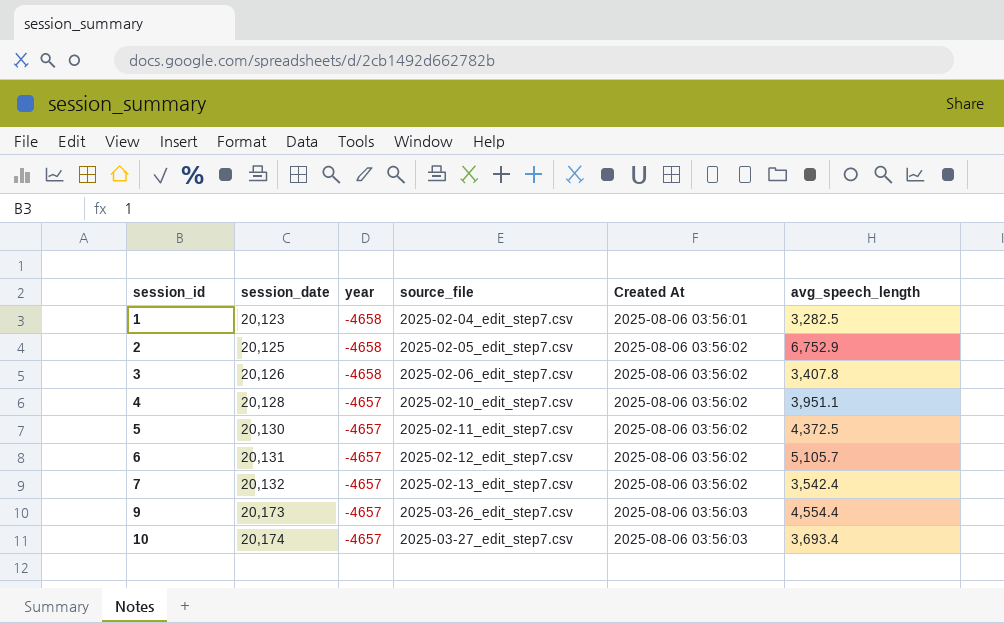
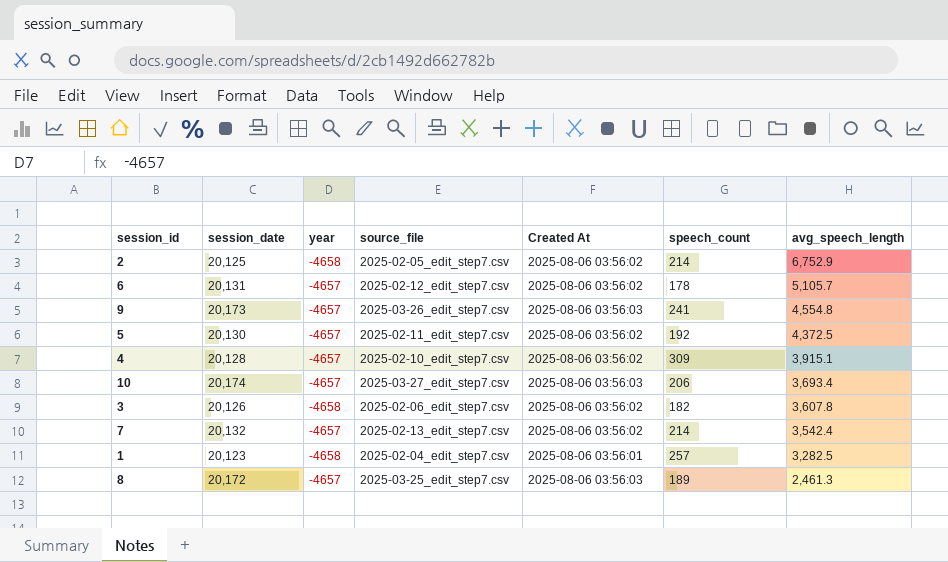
row order: session_id ascending -> avg_speech_length descending
column speech_count | position: none -> 6
9 | avg_speech_length: 4,554.4 -> 4,554.8
4 | avg_speech_length: 3,951.1 -> 3,915.1
3 | avg_speech_length: 3,407.8 -> 3,607.8
row 8: none -> 20,172 | -4657 | 2025-03-25_edit_step7.csv | 2025-08-06 03:56:03 | 189 | 2,461.3

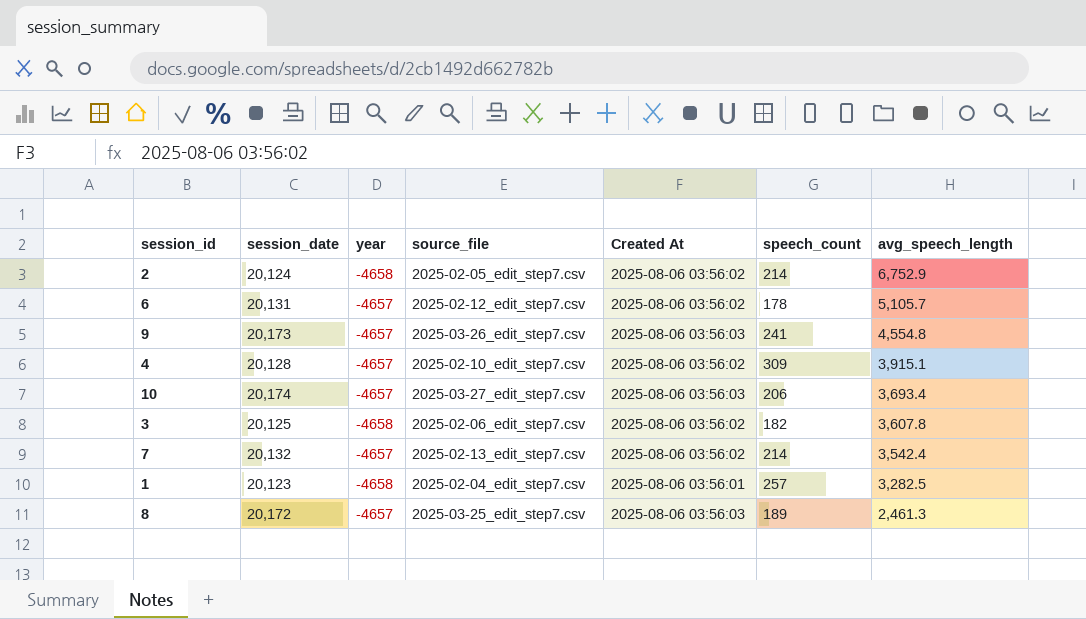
row 5: 20,130 | -4657 | 2025-02-11_edit_step7.csv | 2025-08-06 03:56:02 | 192 | 4,372.5 -> none
2 | session_date: 20,125 -> 20,124
3 | session_date: 20,126 -> 20,125

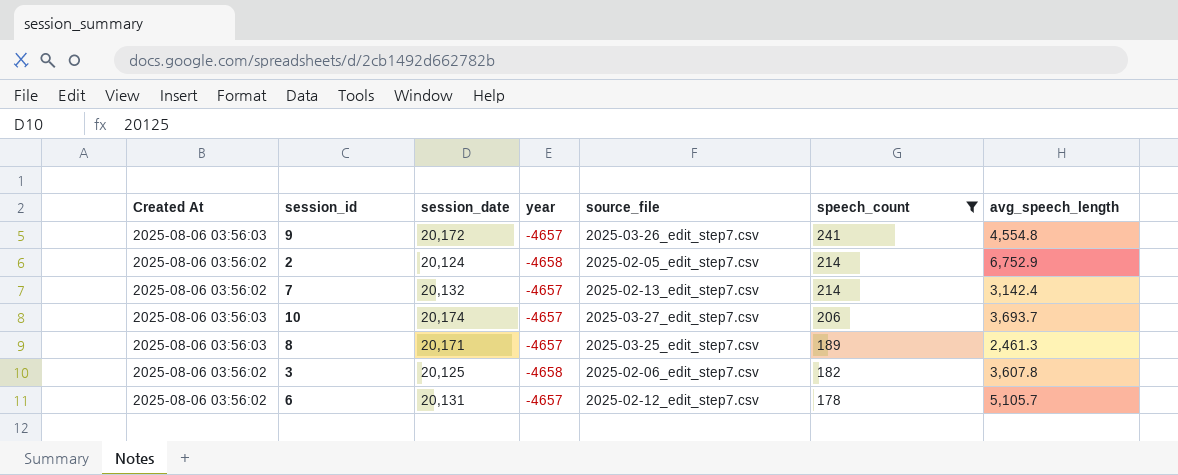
filter: none -> speech_count <= 241
row order: avg_speech_length descending -> speech_count descending
column Created At | position: 5 -> 1
9 | session_date: 20,173 -> 20,172
7 | avg_speech_length: 3,542.4 -> 3,142.4
10 | avg_speech_length: 3,693.4 -> 3,693.7
8 | session_date: 20,172 -> 20,171

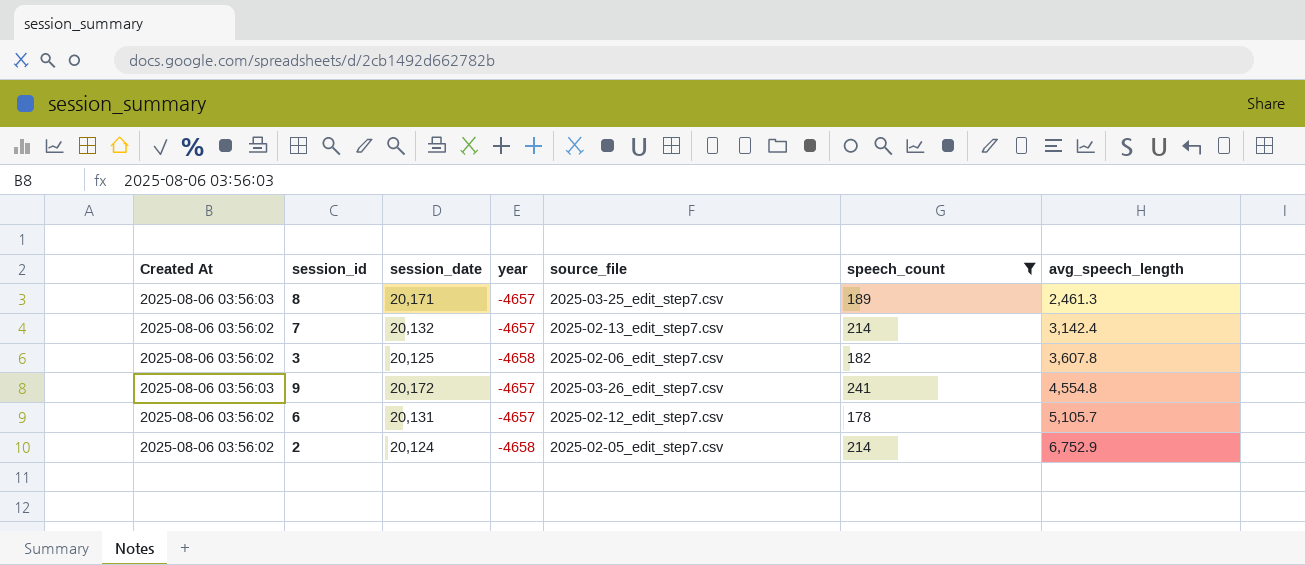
row order: speech_count descending -> avg_speech_length ascending
row 10: 2025-08-06 03:56:03 | 20,174 | -4657 | 2025-03-27_edit_step7.csv | 206 | 3,693.7 -> none

